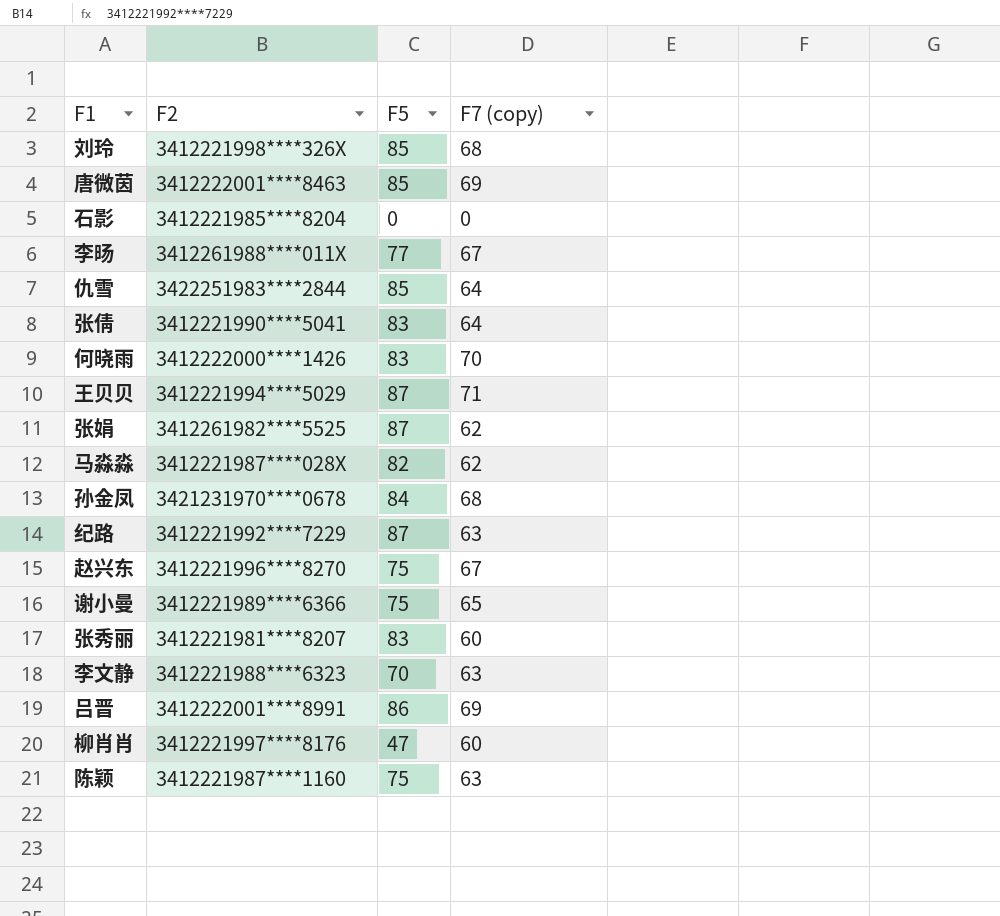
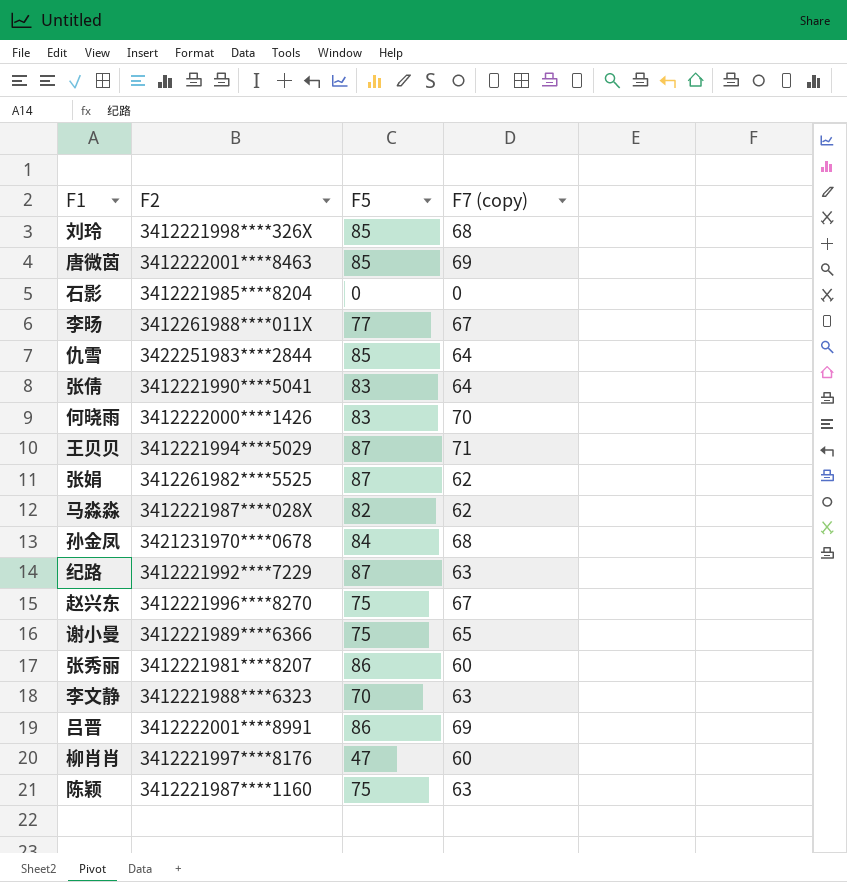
张秀丽 | F5: 83 -> 86

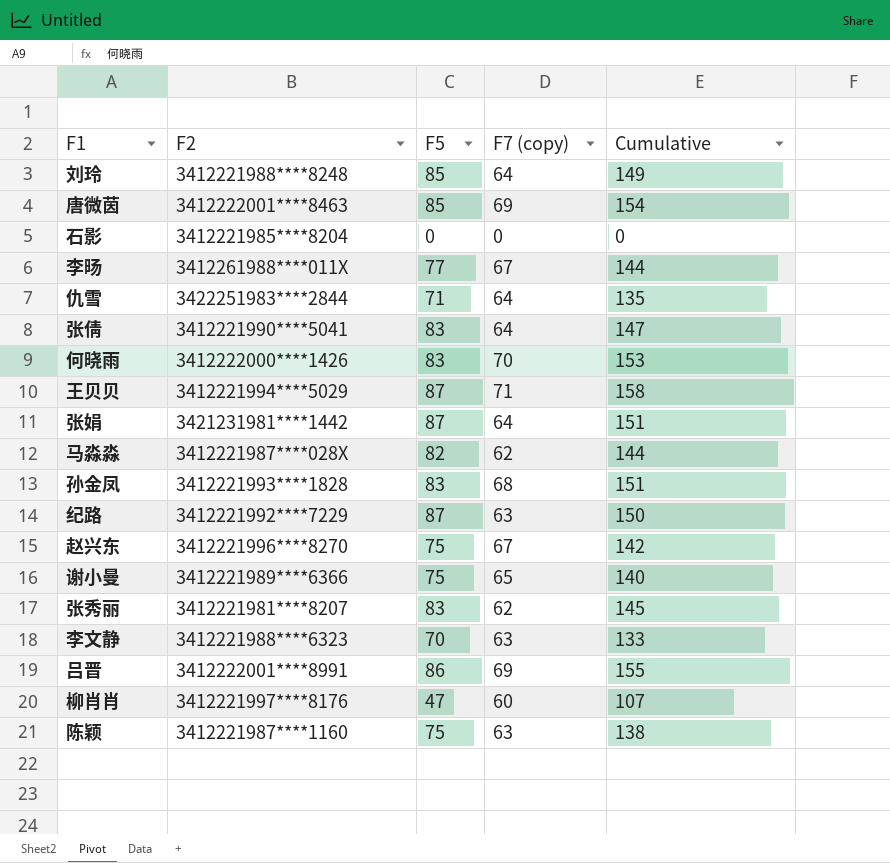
column Cumulative | formula: none -> [F5] + [F7 (copy)]
刘玲 | F2: 3412221998****326X -> 3412221988****8248
刘玲 | F7 (copy): 68 -> 64
仇雪 | F5: 85 -> 71
张娟 | F2: 3412261982****5525 -> 3421231981****1442
张娟 | F7 (copy): 62 -> 64
孙金凤 | F2: 3421231970****0678 -> 3412221993****1828
孙金凤 | F5: 84 -> 83
张秀丽 | F5: 86 -> 83
张秀丽 | F7 (copy): 60 -> 62

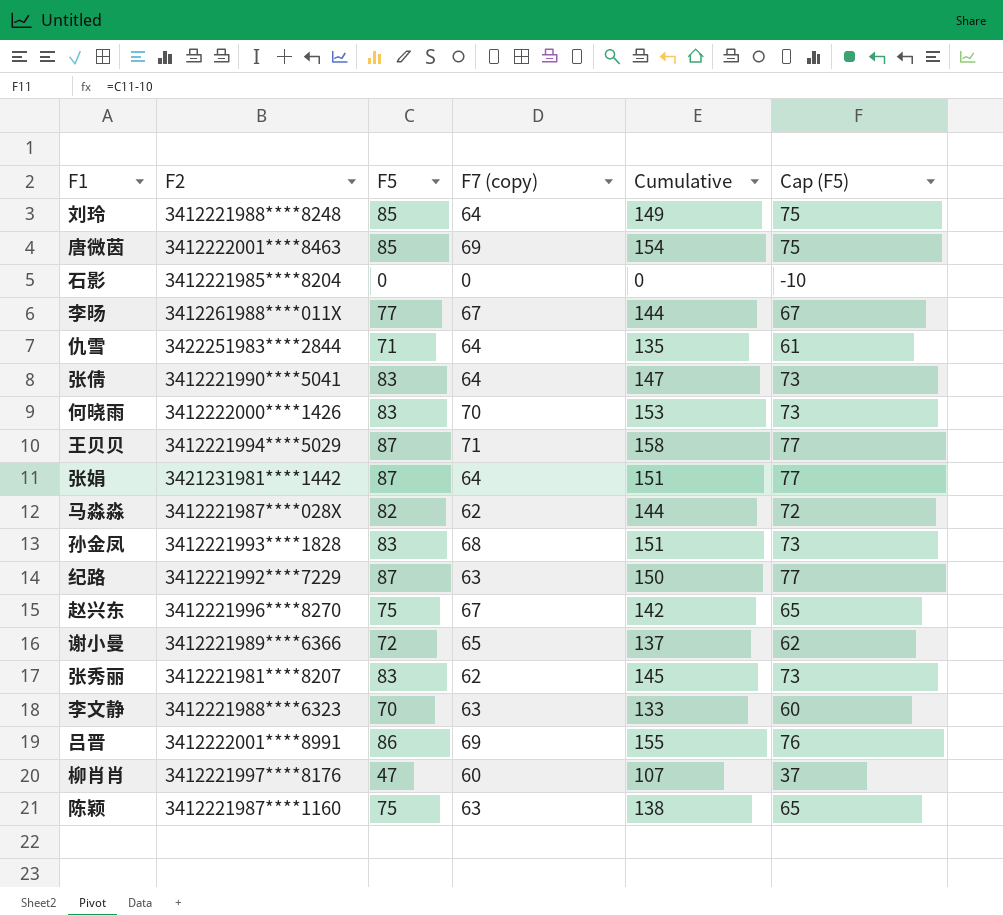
column Cap (F5) | formula: none -> [F5] - 10
谢小曼 | F5: 75 -> 72
谢小曼 | Cumulative: 140 -> 137

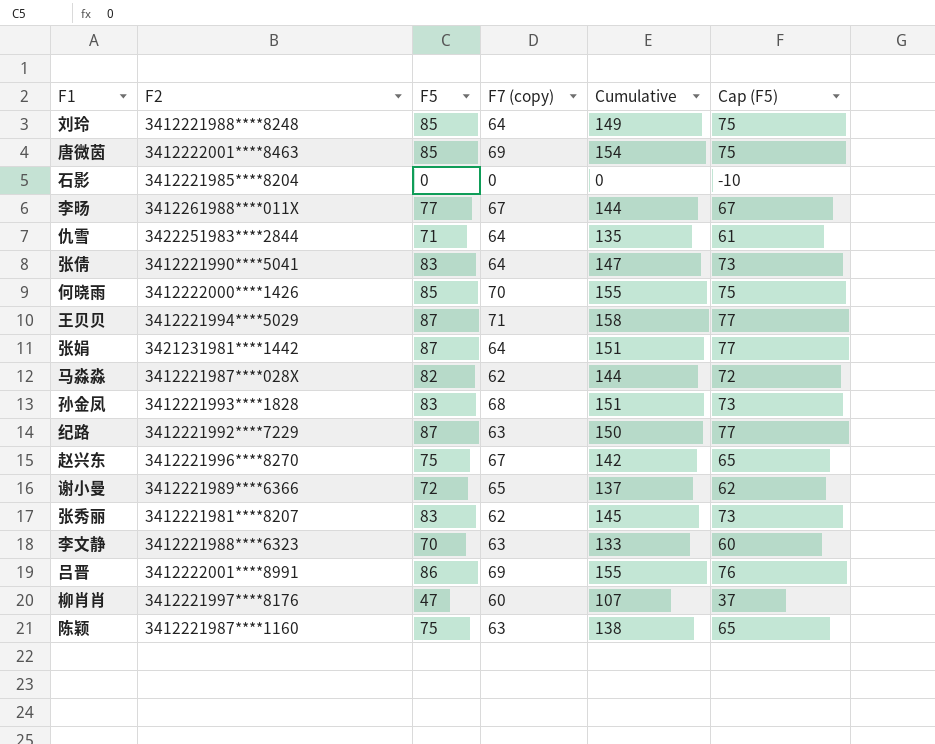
何晓雨 | F5: 83 -> 85
何晓雨 | Cumulative: 153 -> 155
何晓雨 | Cap (F5): 73 -> 75

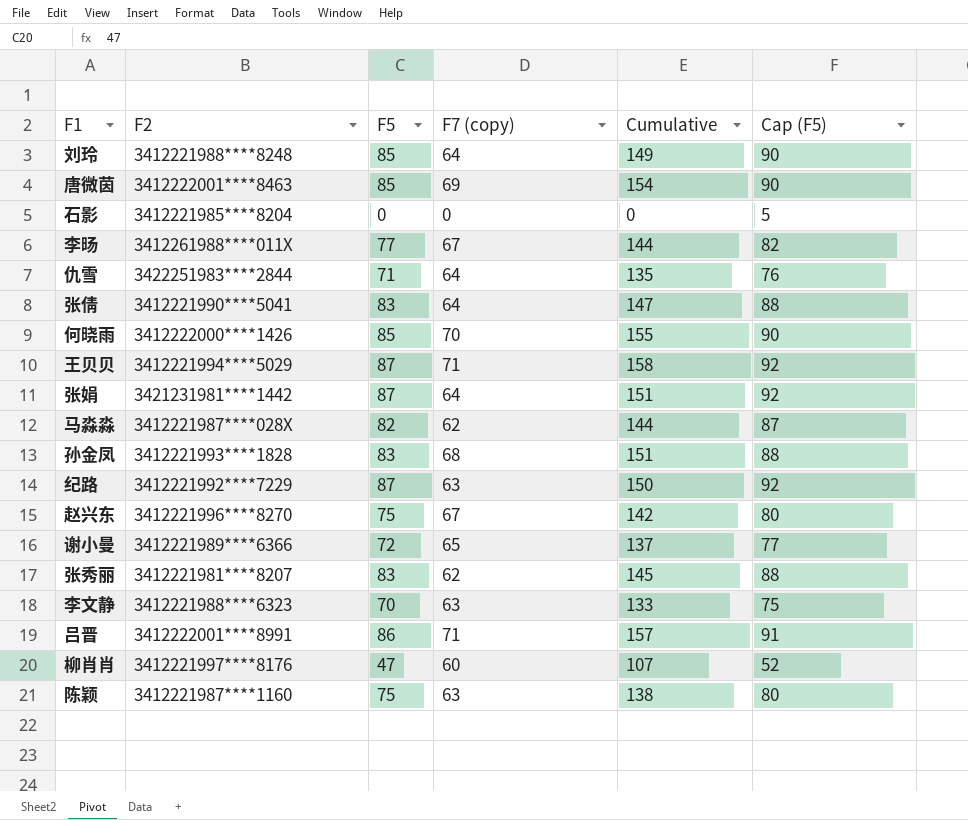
column Cap (F5) | formula: [F5] - 10 -> [F5] + 5
吕晋 | F7 (copy): 69 -> 71
吕晋 | Cumulative: 155 -> 157

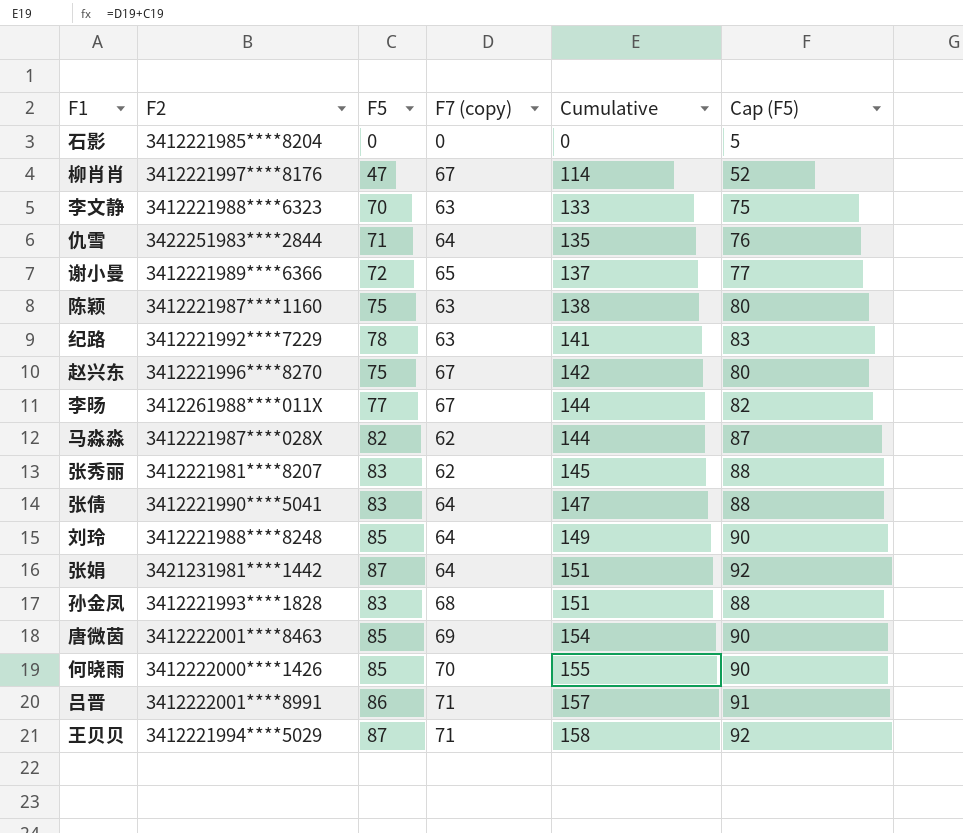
row order: none -> Cumulative ascending
柳肖肖 | F7 (copy): 60 -> 67
柳肖肖 | Cumulative: 107 -> 114
纪路 | F5: 87 -> 78
纪路 | Cumulative: 150 -> 141
纪路 | Cap (F5): 92 -> 83

